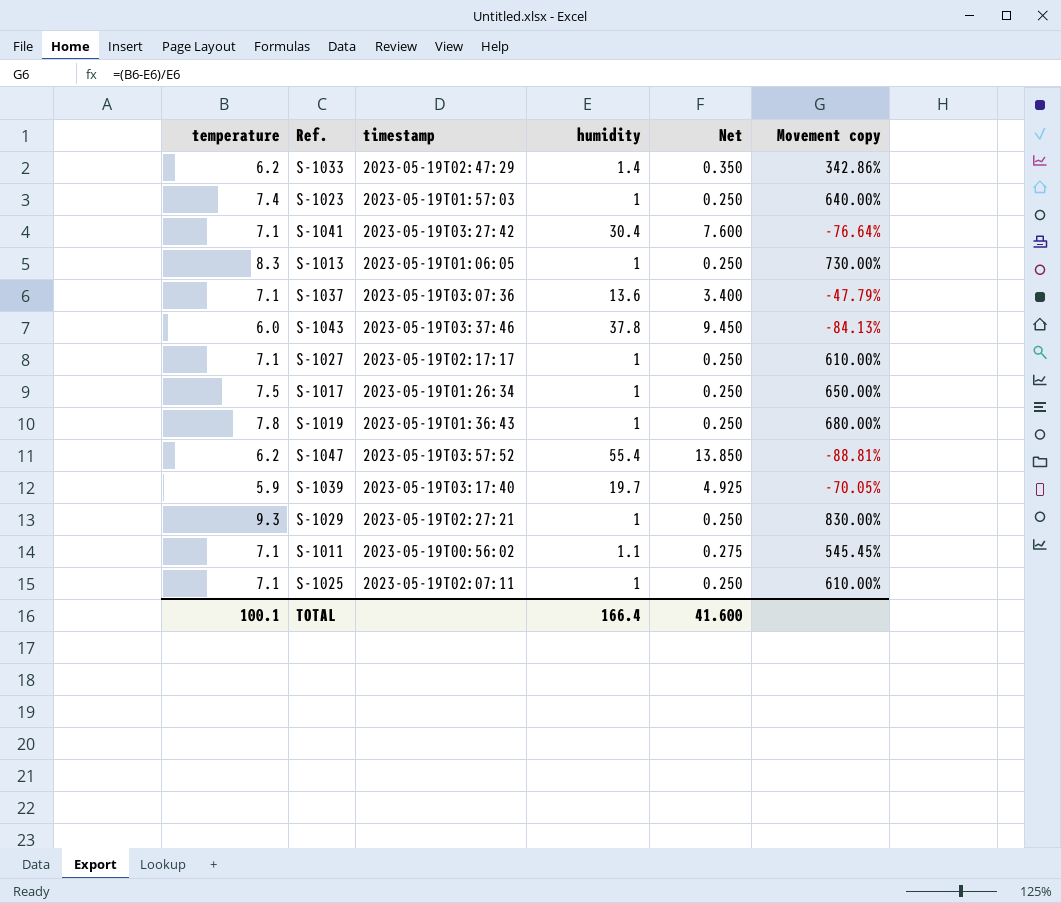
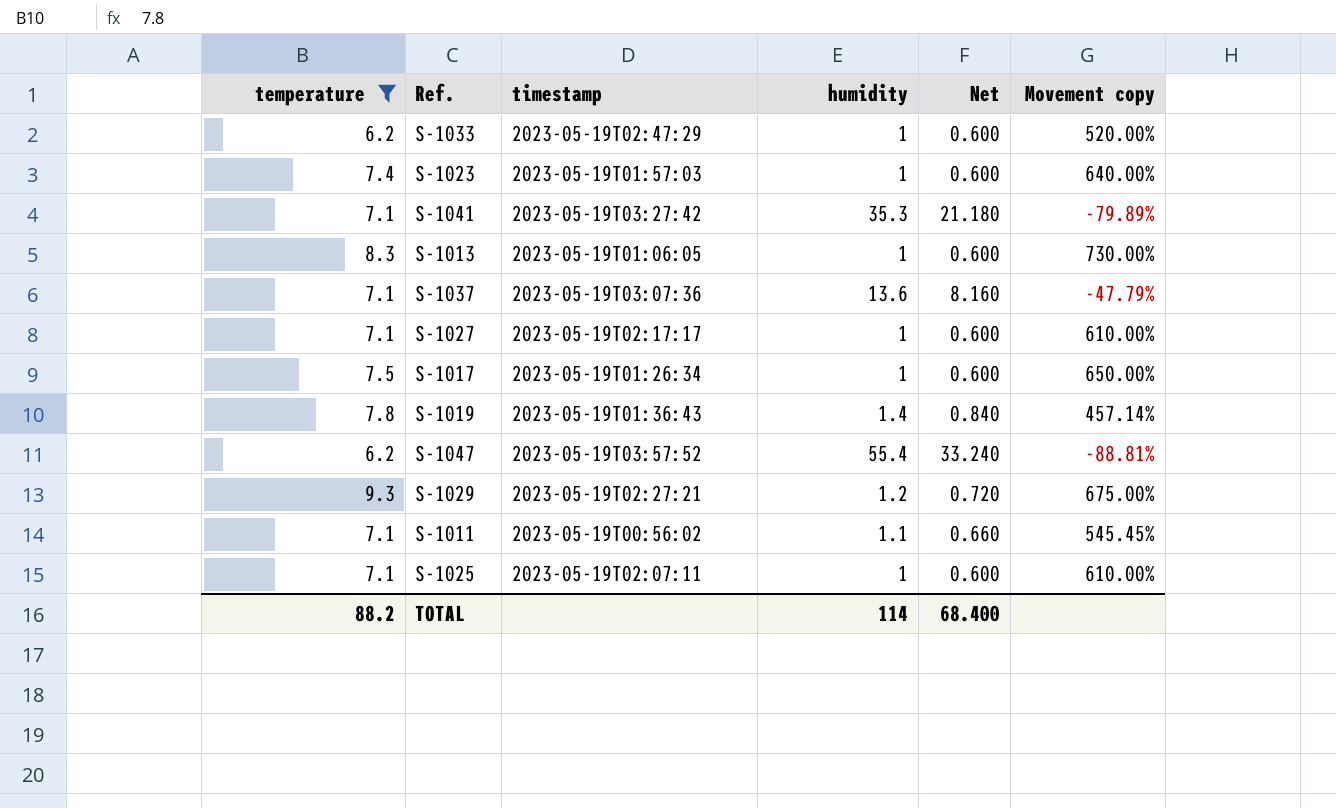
filter: none -> temperature >= 6.2
column Net | formula: [humidity] * 0.25 -> [humidity] * 0.6
S-1033 | humidity: 1.4 -> 1
S-1033 | Movement copy: 342.86% -> 520.00%
S-1041 | humidity: 30.4 -> 35.3
S-1041 | Movement copy: -76.64% -> -79.89%
S-1019 | humidity: 1 -> 1.4
S-1019 | Movement copy: 680.00% -> 457.14%
S-1029 | humidity: 1 -> 1.2
S-1029 | Movement copy: 830.00% -> 675.00%
TOTAL | temperature: 100.1 -> 88.2
TOTAL | humidity: 166.4 -> 114
TOTAL | Net: 41.600 -> 68.400

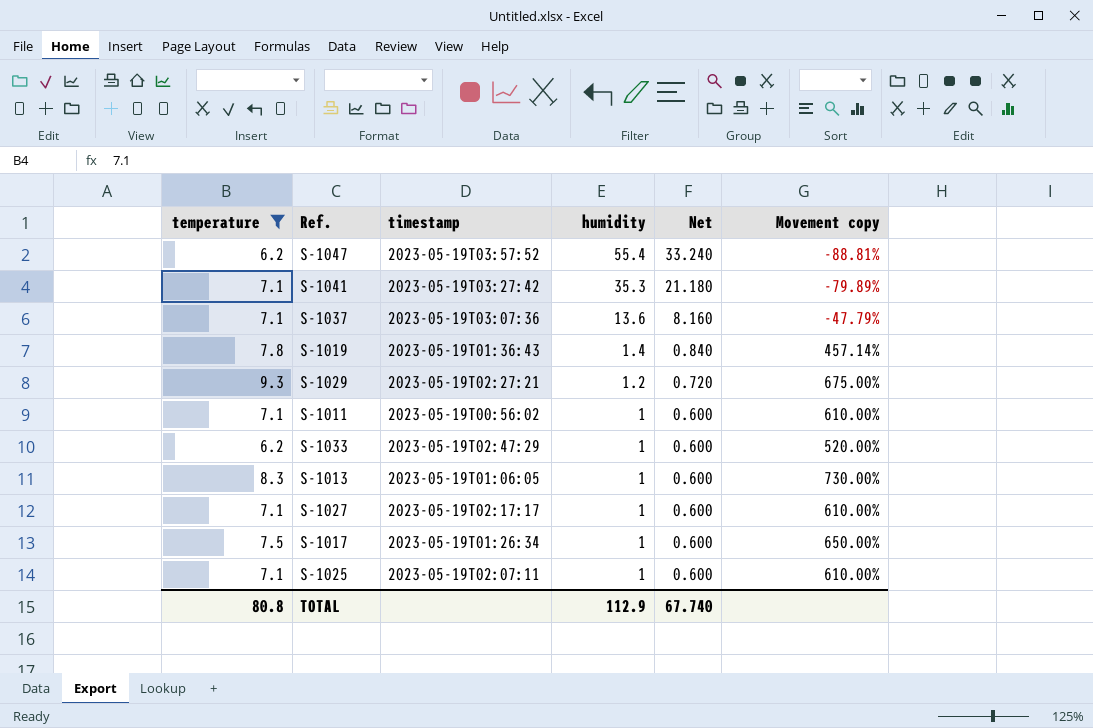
row order: none -> humidity descending
row S-1023: 7.4 | 2023-05-19T01:57:03 | 1 | 0.600 | 640.00% -> none
S-1011 | humidity: 1.1 -> 1
S-1011 | Net: 0.660 -> 0.600
S-1011 | Movement copy: 545.45% -> 610.00%
TOTAL | temperature: 88.2 -> 80.8
TOTAL | humidity: 114 -> 112.9
TOTAL | Net: 68.400 -> 67.740

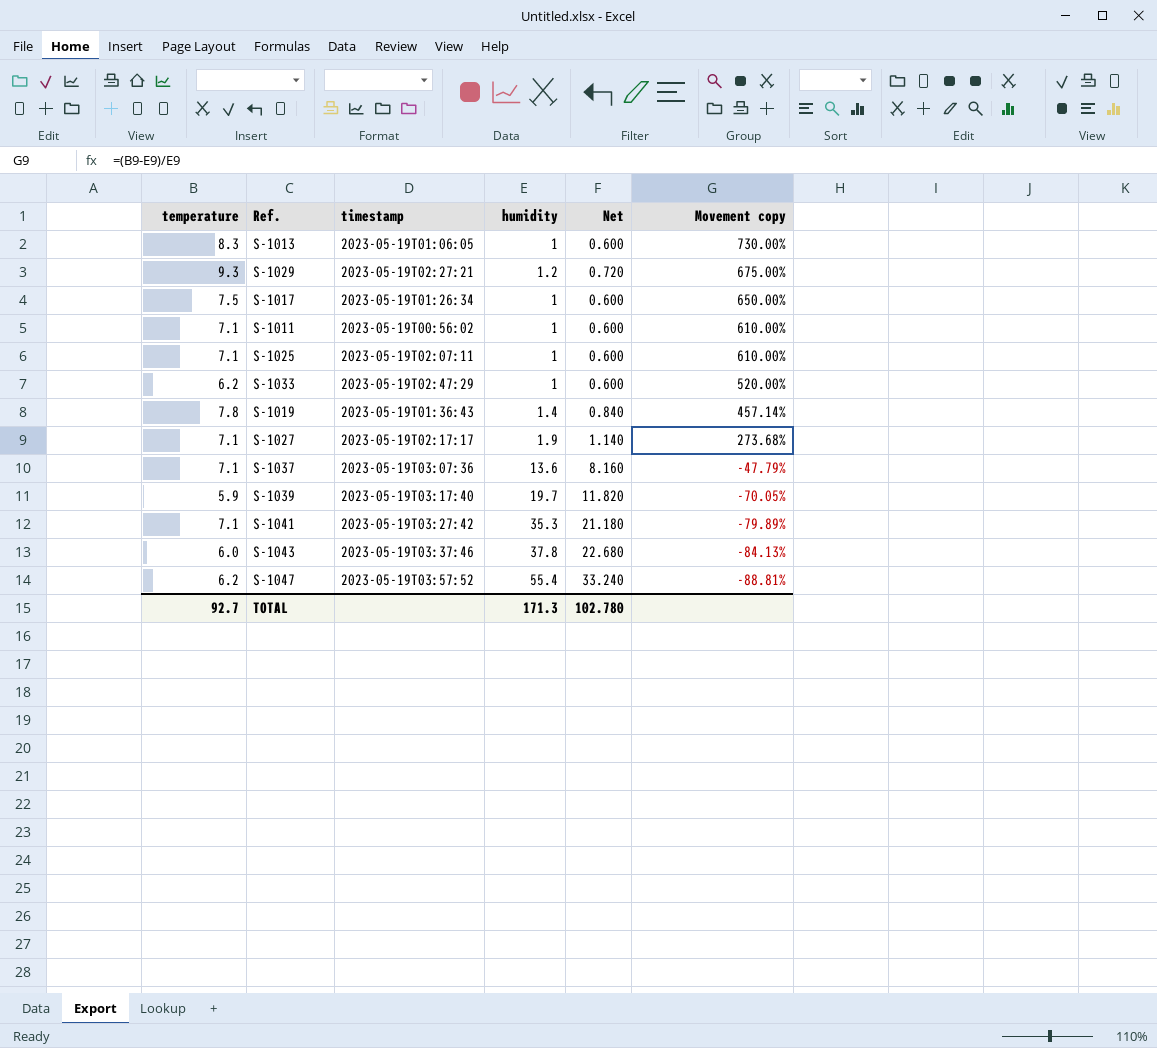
filter: temperature >= 6.2 -> none
row order: humidity descending -> Movement copy descending
S-1027 | humidity: 1 -> 1.9
S-1027 | Net: 0.600 -> 1.140
S-1027 | Movement copy: 610.00% -> 273.68%
TOTAL | temperature: 80.8 -> 92.7
TOTAL | humidity: 112.9 -> 171.3
TOTAL | Net: 67.740 -> 102.780

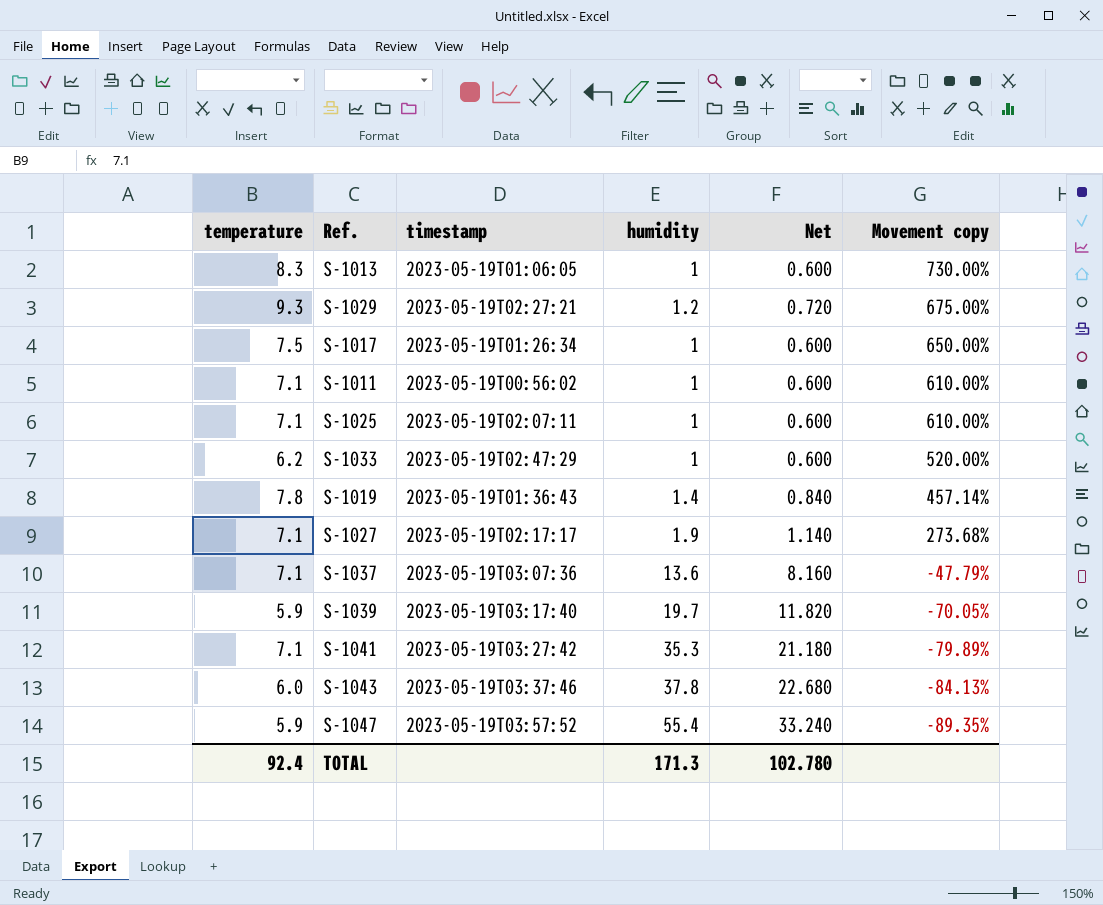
S-1047 | temperature: 6.2 -> 5.9
S-1047 | Movement copy: -88.81% -> -89.35%
TOTAL | temperature: 92.7 -> 92.4

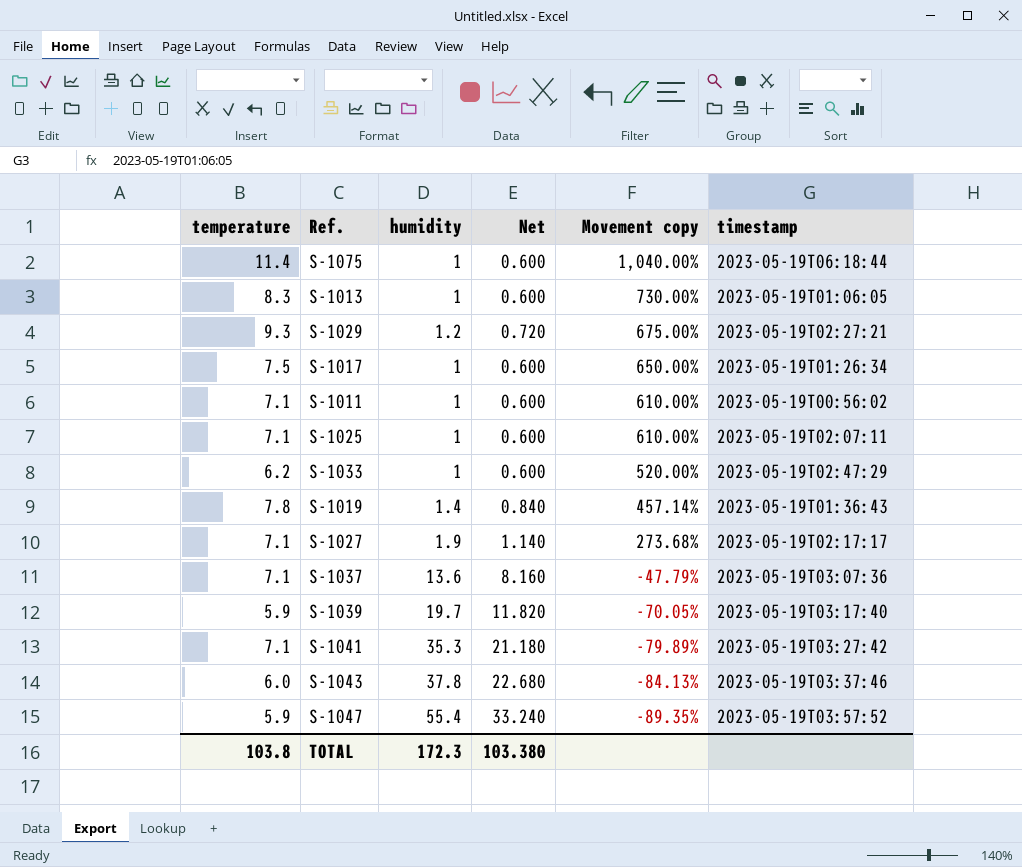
column timestamp | position: 3 -> 6
row S-1075: none -> 11.4 | 1 | 0.600 | 1,040.00% | 2023-05-19T06:18:44
TOTAL | temperature: 92.4 -> 103.8
TOTAL | humidity: 171.3 -> 172.3
TOTAL | Net: 102.780 -> 103.380

